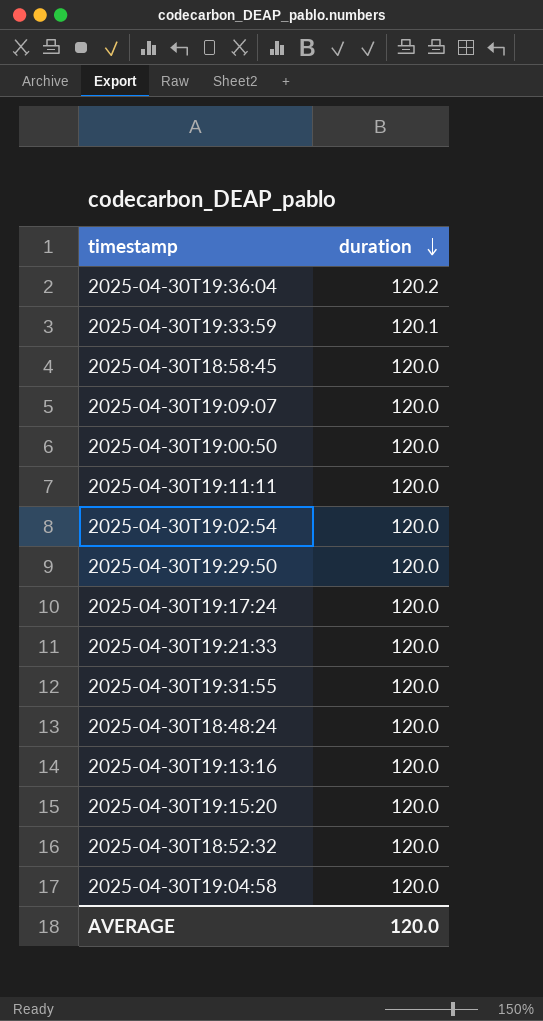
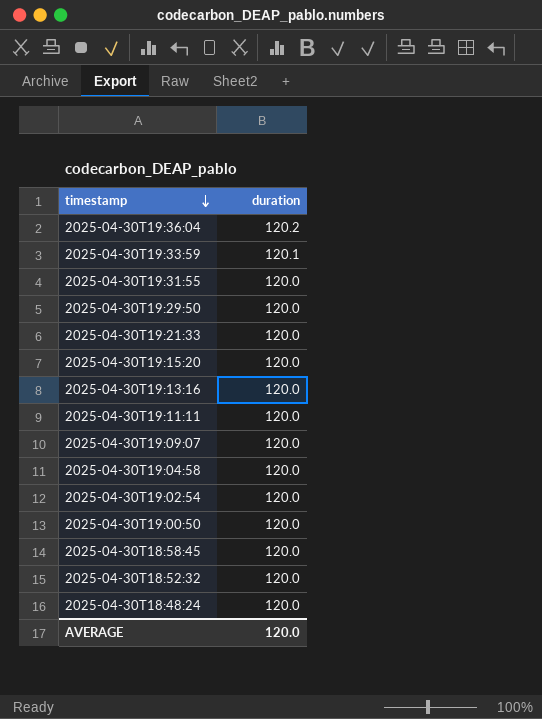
row order: duration descending -> timestamp descending
row 2025-04-30T19:17:24: 120.0 -> none

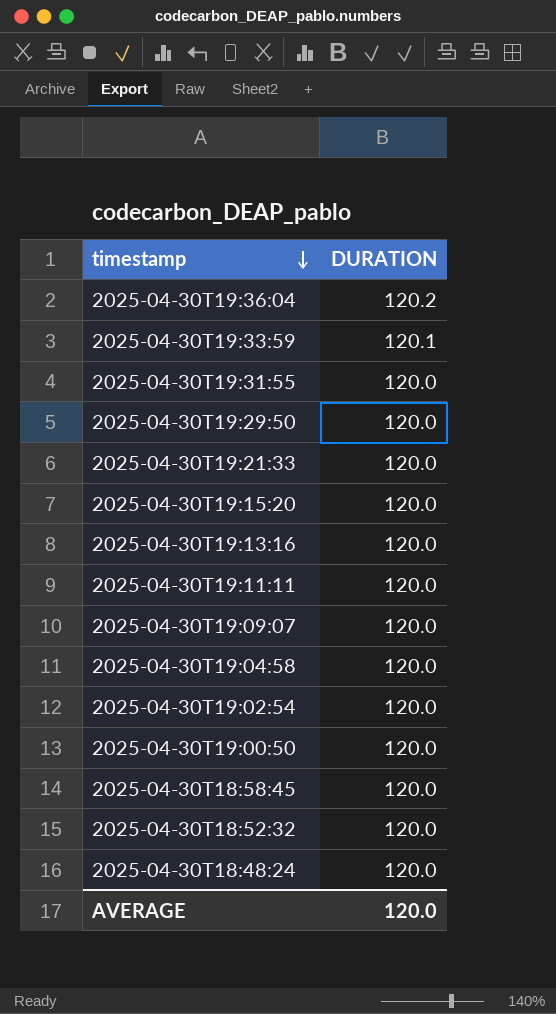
column name: duration -> DURATION

